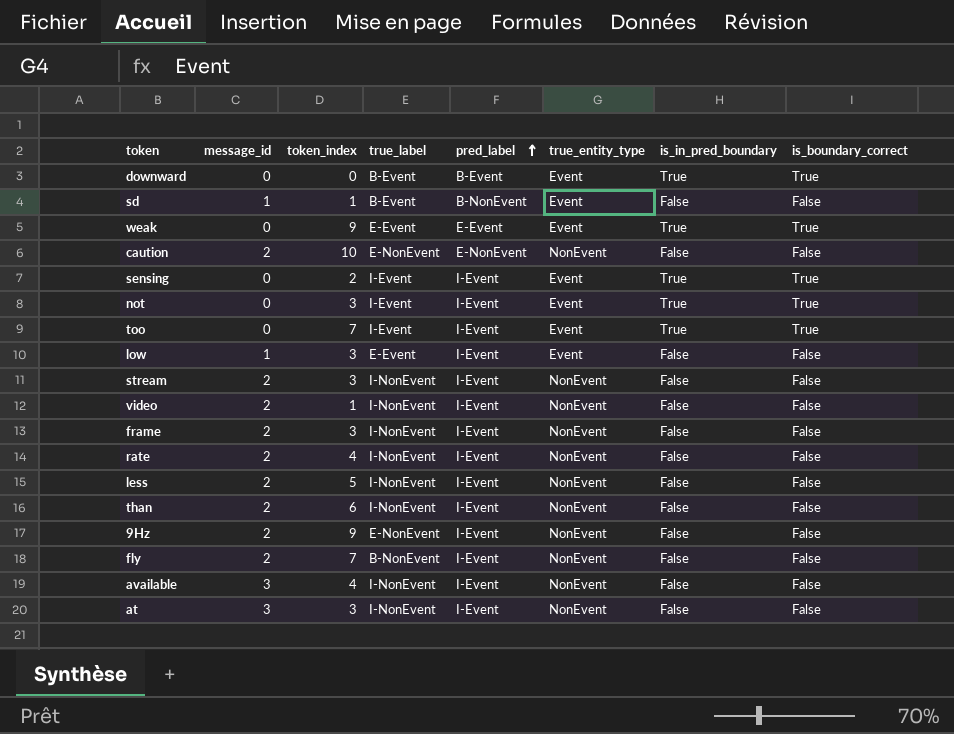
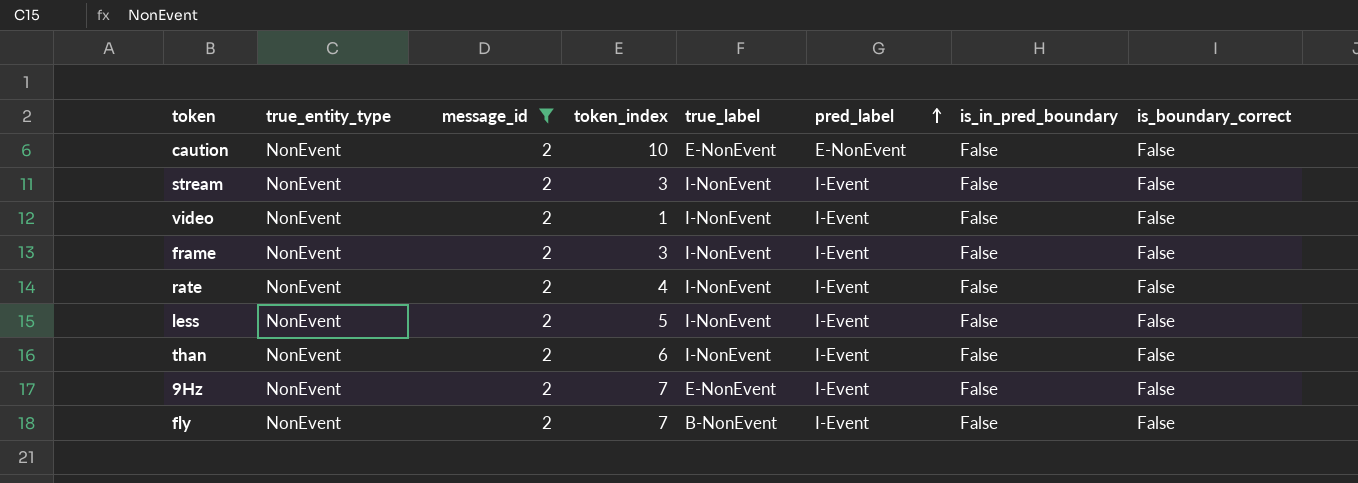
filter: none -> message_id = 2
column true_entity_type | position: 6 -> 2
9Hz | token_index: 9 -> 7

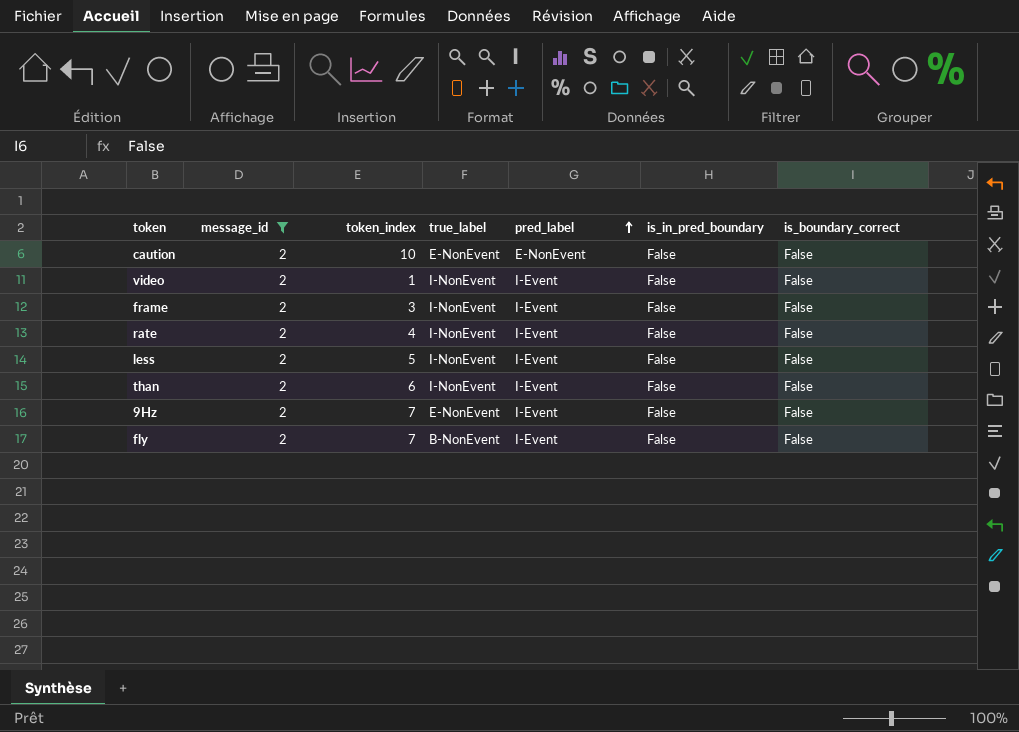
column true_entity_type | position: 2 -> none
row stream: NonEvent | 2 | 3 | I-NonEvent | I-Event | False | False -> none

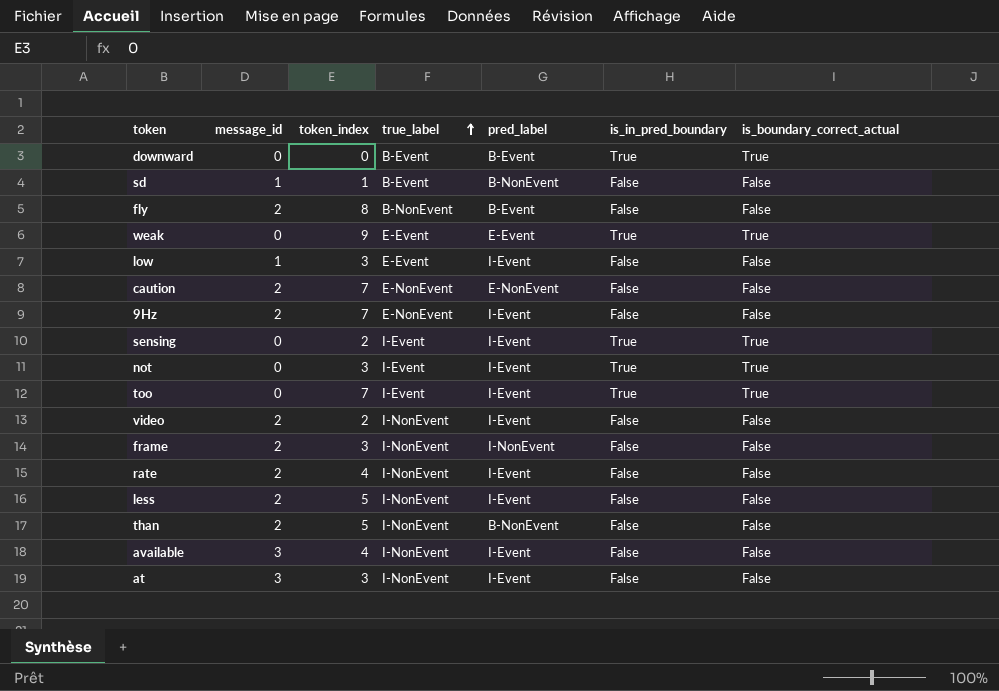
filter: message_id = 2 -> none
row order: pred_label ascending -> true_label ascending
column name: is_boundary_correct -> is_boundary_correct_actual
fly | token_index: 7 -> 8
fly | pred_label: I-Event -> B-Event
caution | token_index: 10 -> 7
video | token_index: 1 -> 2
frame | pred_label: I-Event -> I-NonEvent
than | token_index: 6 -> 5
than | pred_label: I-Event -> B-NonEvent

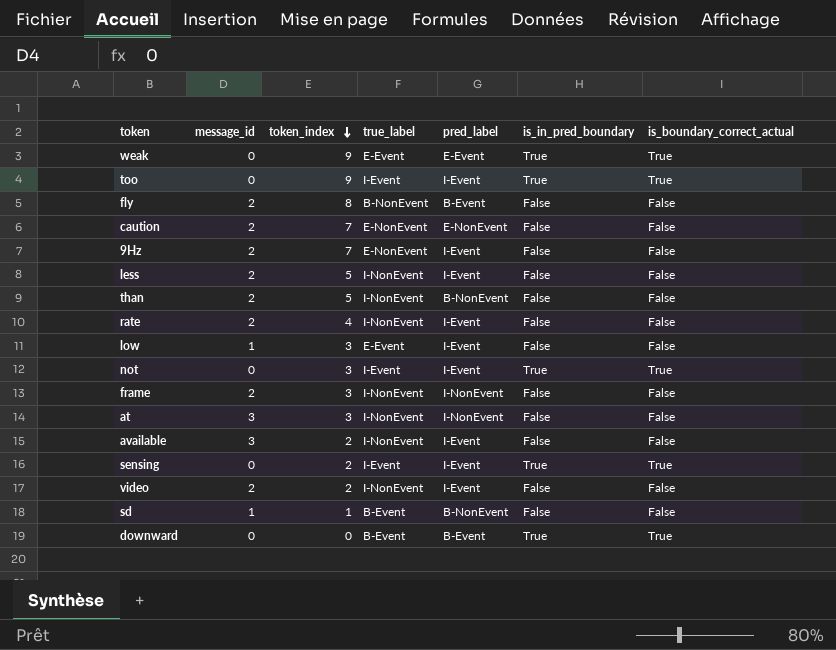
row order: true_label ascending -> token_index descending
too | token_index: 7 -> 9
at | pred_label: I-Event -> I-NonEvent
available | token_index: 4 -> 2

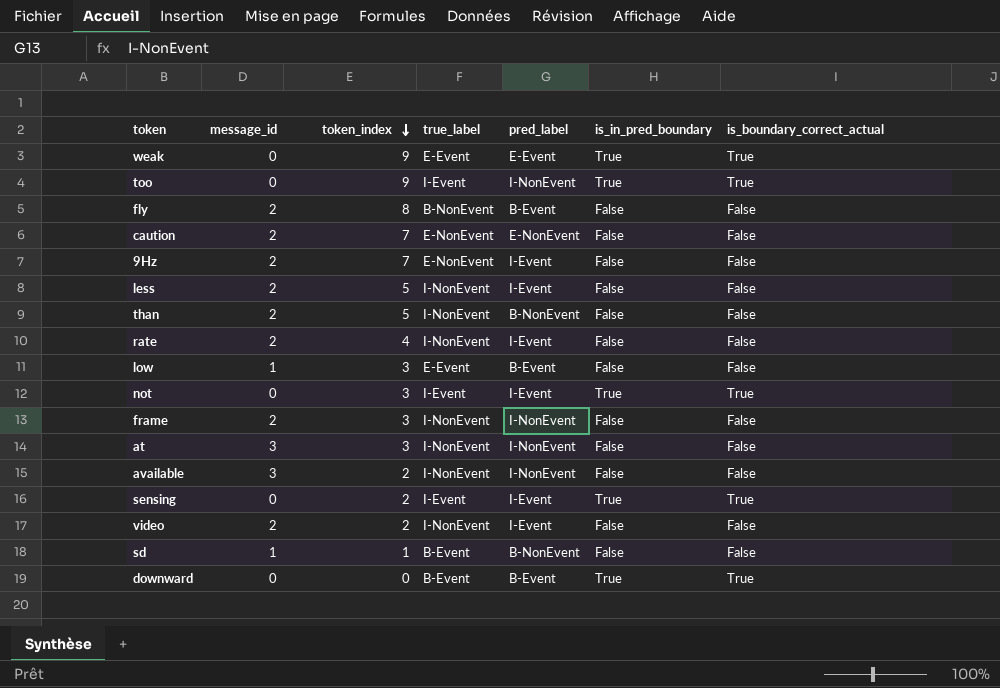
too | pred_label: I-Event -> I-NonEvent
low | pred_label: I-Event -> B-Event
available | pred_label: I-Event -> I-NonEvent

